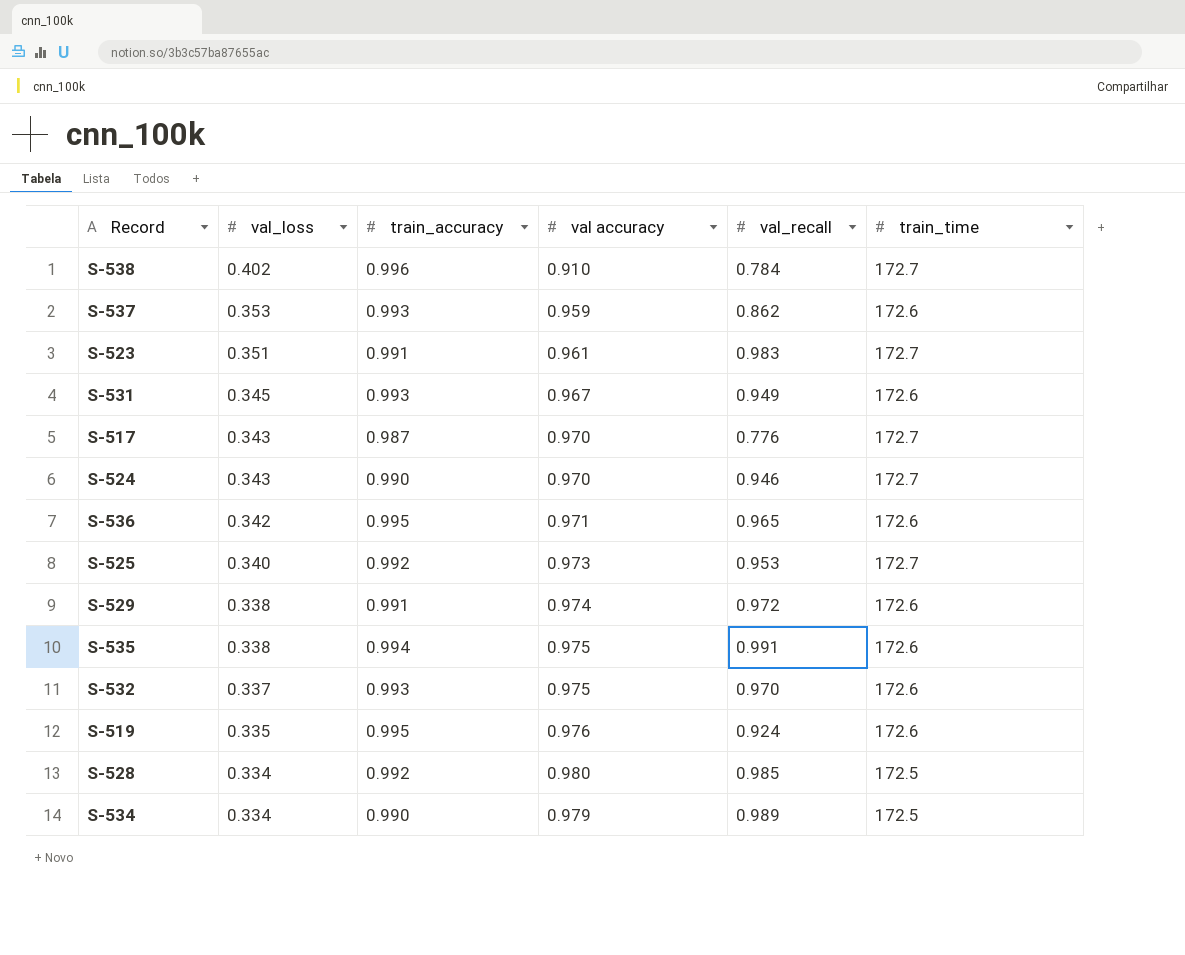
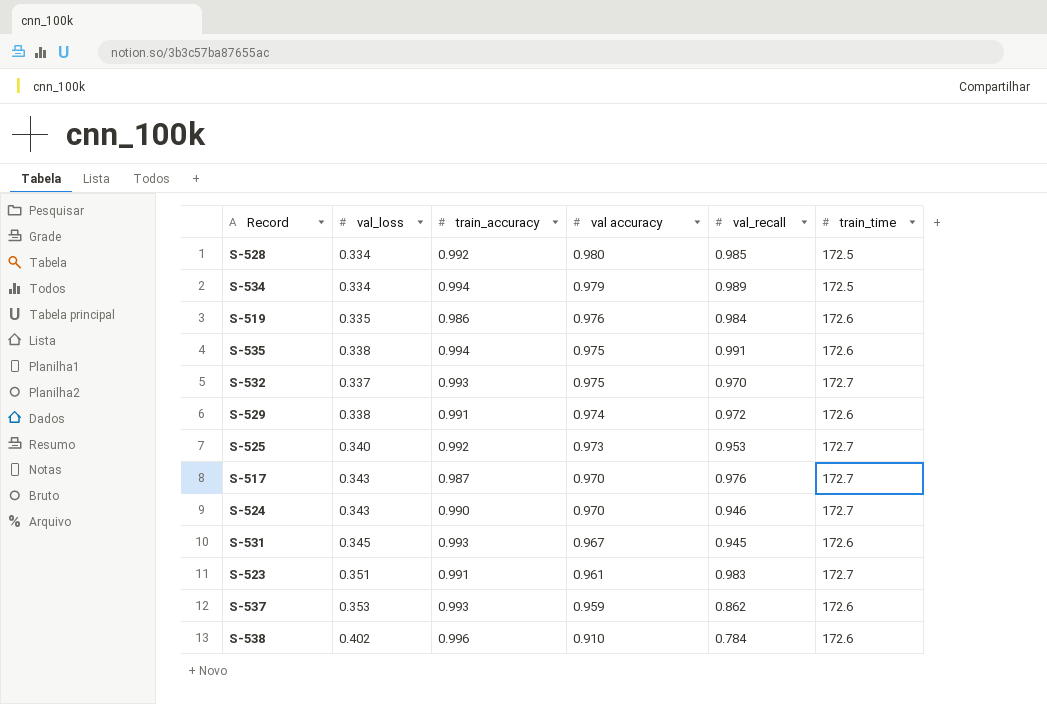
row order: val_loss descending -> val accuracy descending
row S-536: 0.342 | 0.995 | 0.971 | 0.965 | 172.6 -> none
S-534 | train_accuracy: 0.990 -> 0.994
S-519 | train_accuracy: 0.995 -> 0.986
S-519 | val_recall: 0.924 -> 0.984
S-532 | train_time: 172.6 -> 172.7
S-517 | val_recall: 0.776 -> 0.976
S-531 | val_recall: 0.949 -> 0.945
S-538 | train_time: 172.7 -> 172.6

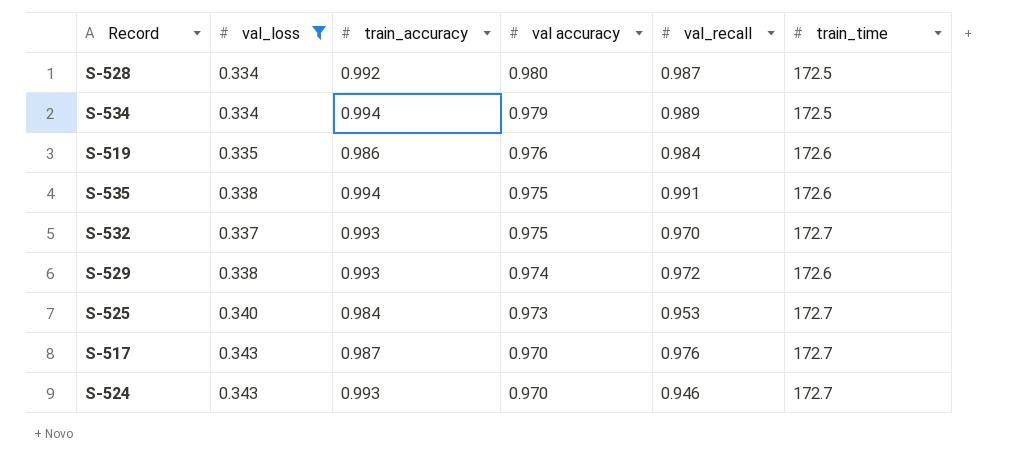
filter: none -> val_loss <= 0.343
S-528 | val_recall: 0.985 -> 0.987
S-529 | train_accuracy: 0.991 -> 0.993
S-525 | train_accuracy: 0.992 -> 0.984
S-524 | train_accuracy: 0.990 -> 0.993

